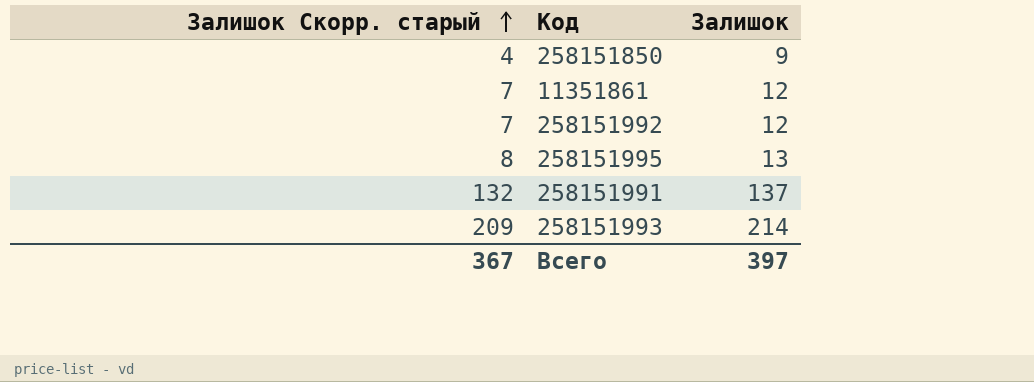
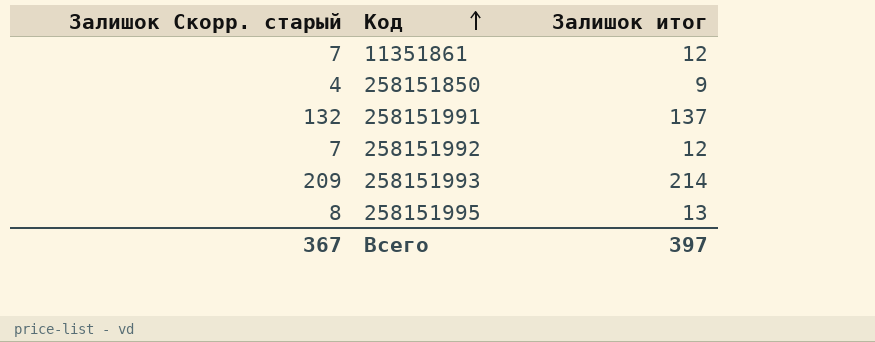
row order: Залишок Скорр. старый ascending -> Код ascending
column name: Залишок -> Залишок итог

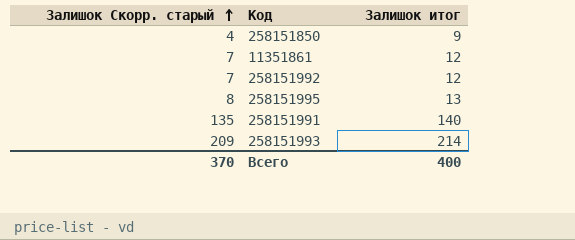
row order: Код ascending -> Залишок Скорр. старый ascending
258151991 | Залишок Скорр. старый: 132 -> 135
258151991 | Залишок итог: 137 -> 140
Всего | Залишок Скорр. старый: 367 -> 370
Всего | Залишок итог: 397 -> 400

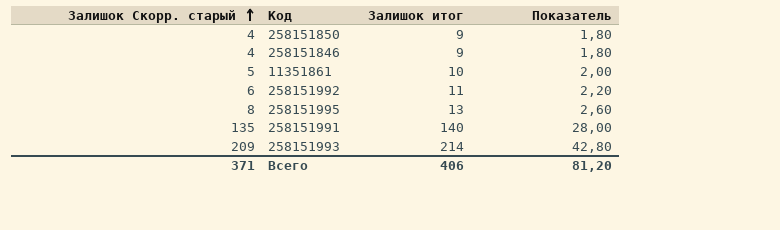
column Показатель | formula: none -> [Залишок итог] * 0,2
row 258151846: none -> 4 | 9 | 1,80
11351861 | Залишок Скорр. старый: 7 -> 5
11351861 | Залишок итог: 12 -> 10
258151992 | Залишок Скорр. старый: 7 -> 6
258151992 | Залишок итог: 12 -> 11
Всего | Залишок Скорр. старый: 370 -> 371
Всего | Залишок итог: 400 -> 406

